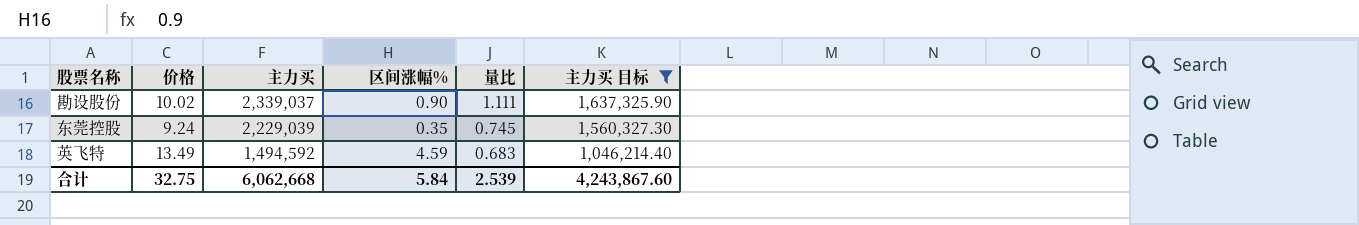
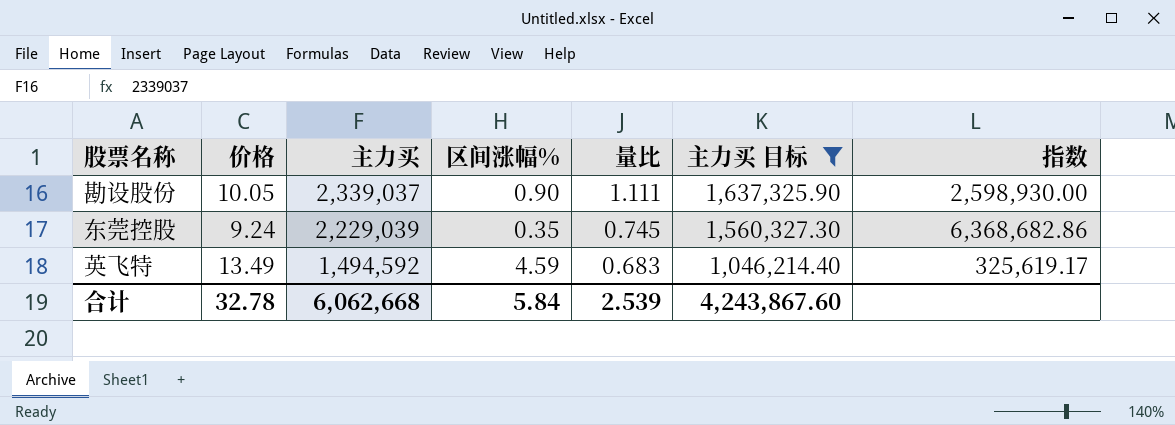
column 指数 | formula: none -> [主力买] / [区间涨幅%]
勘设股份 | 价格: 10.02 -> 10.05
合计 | 价格: 32.75 -> 32.78

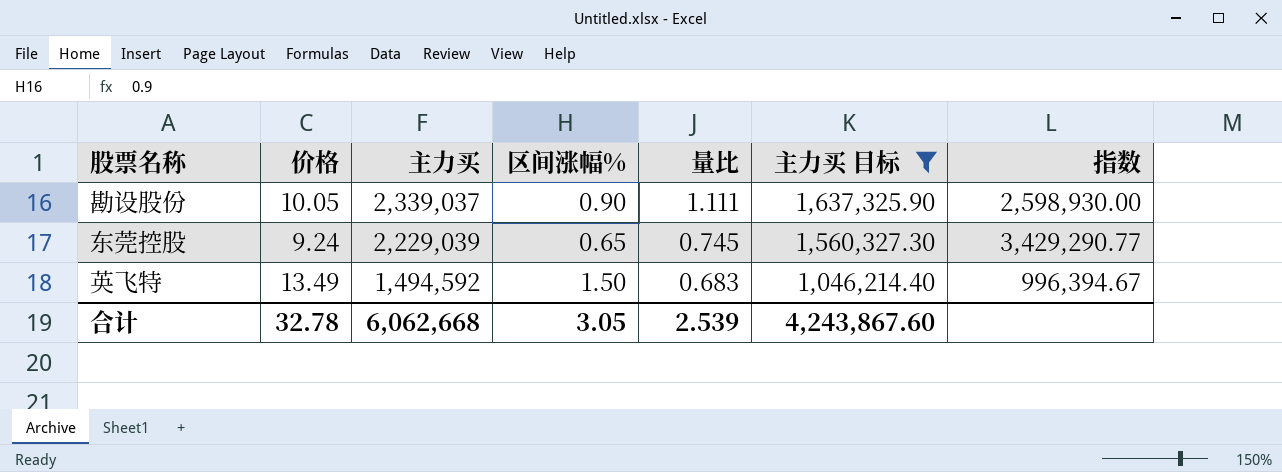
东莞控股 | 区间涨幅%: 0.35 -> 0.65
东莞控股 | 指数: 6,368,682.86 -> 3,429,290.77
英飞特 | 区间涨幅%: 4.59 -> 1.50
英飞特 | 指数: 325,619.17 -> 996,394.67
合计 | 区间涨幅%: 5.84 -> 3.05

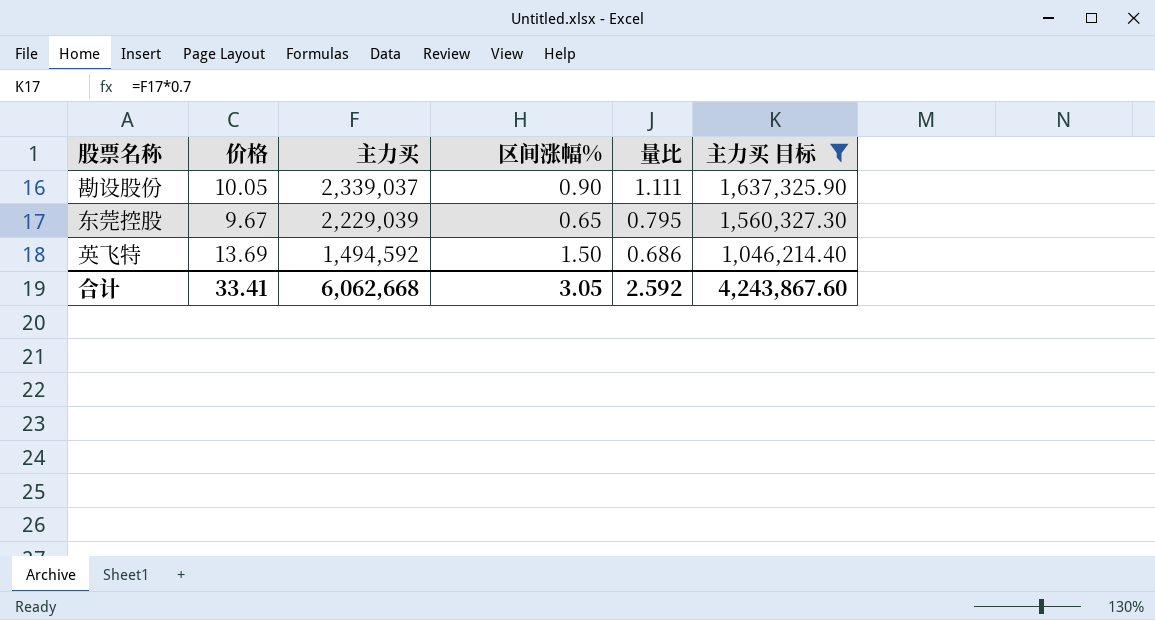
column 指数 | formula: [主力买] / [区间涨幅%] -> none
东莞控股 | 价格: 9.24 -> 9.67
东莞控股 | 量比: 0.745 -> 0.795
英飞特 | 价格: 13.49 -> 13.69
英飞特 | 量比: 0.683 -> 0.686
合计 | 价格: 32.78 -> 33.41
合计 | 量比: 2.539 -> 2.592

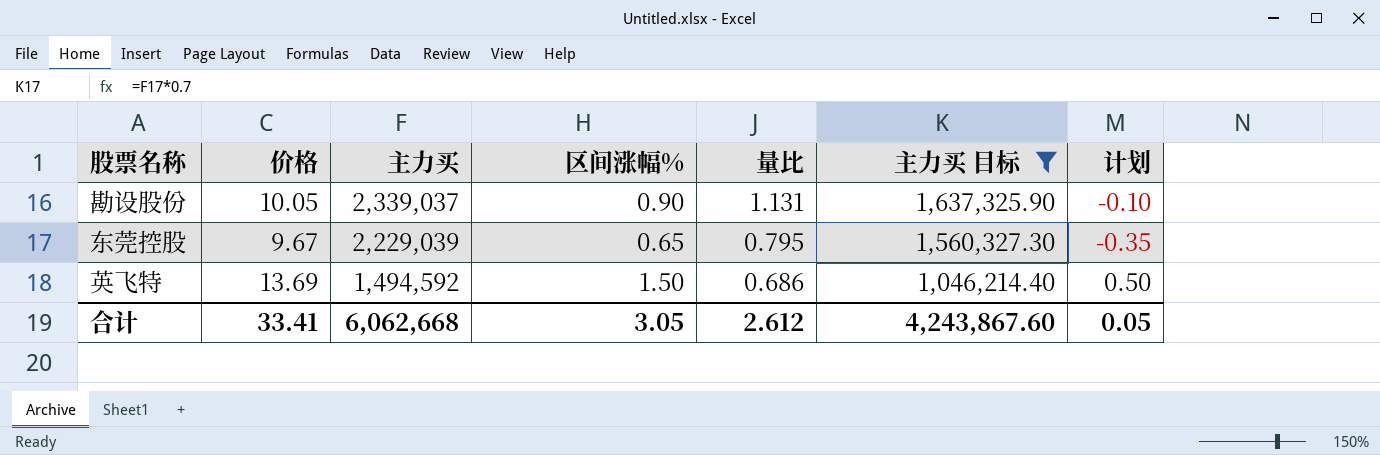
column 计划 | formula: none -> [区间涨幅%] - 1
勘设股份 | 量比: 1.111 -> 1.131
合计 | 量比: 2.592 -> 2.612

